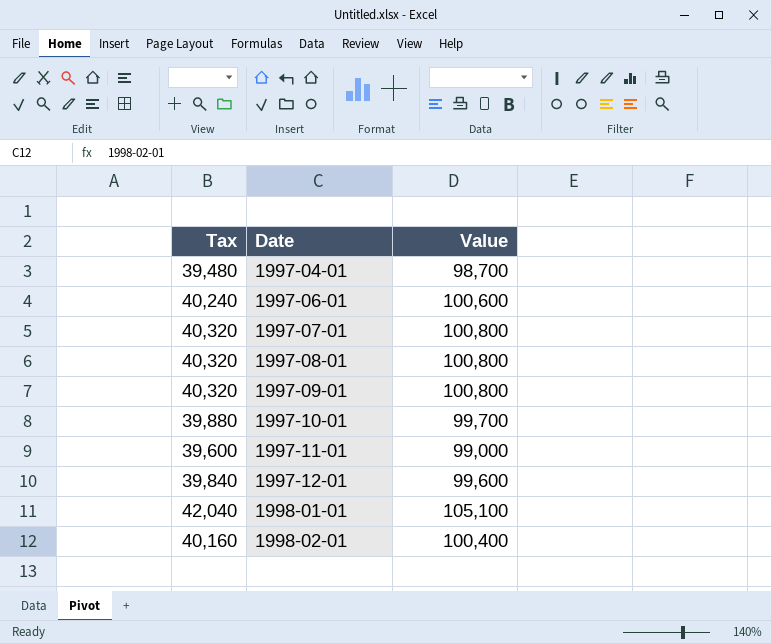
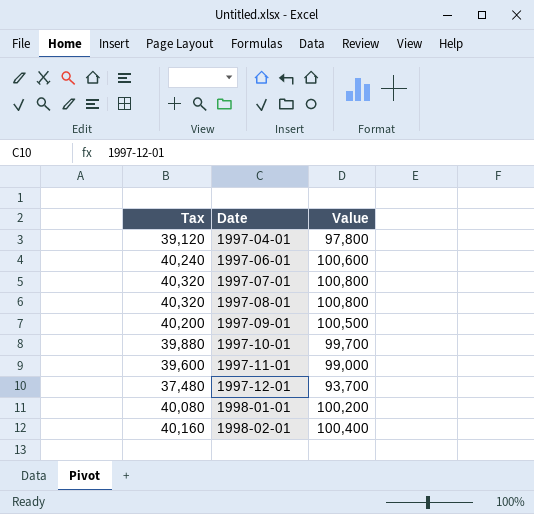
1997-04-01 | Tax: 39,480 -> 39,120
1997-04-01 | Value: 98,700 -> 97,800
1997-09-01 | Tax: 40,320 -> 40,200
1997-09-01 | Value: 100,800 -> 100,500
1997-12-01 | Tax: 39,840 -> 37,480
1997-12-01 | Value: 99,600 -> 93,700
1998-01-01 | Tax: 42,040 -> 40,080
1998-01-01 | Value: 105,100 -> 100,200

